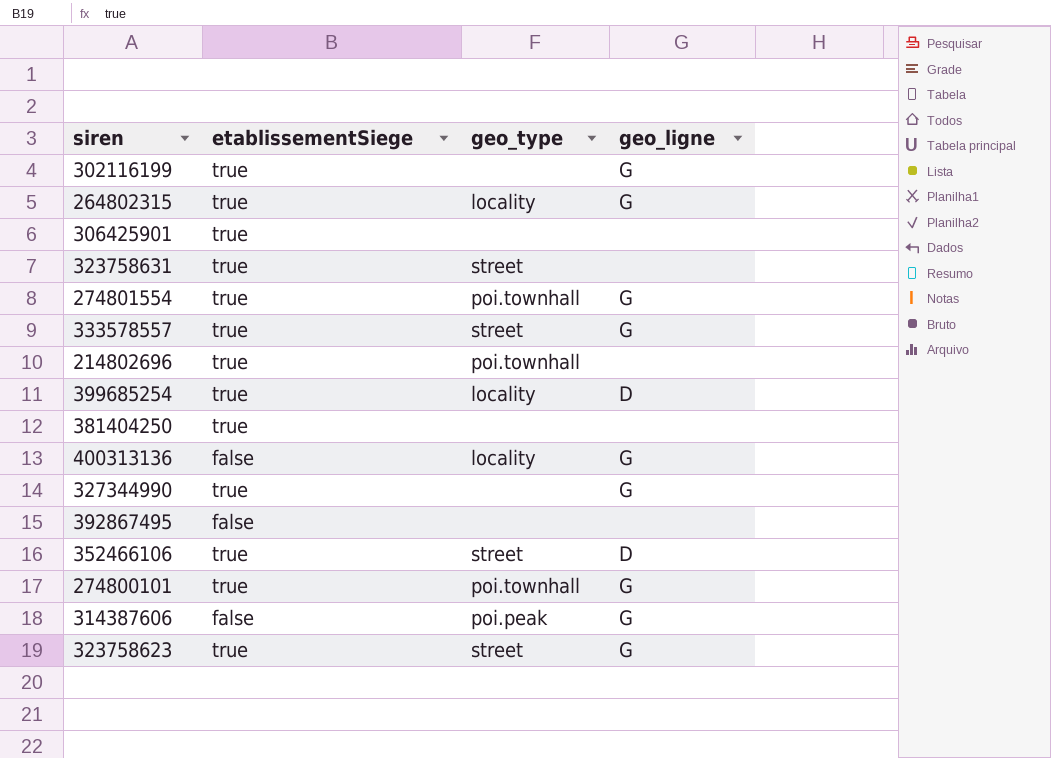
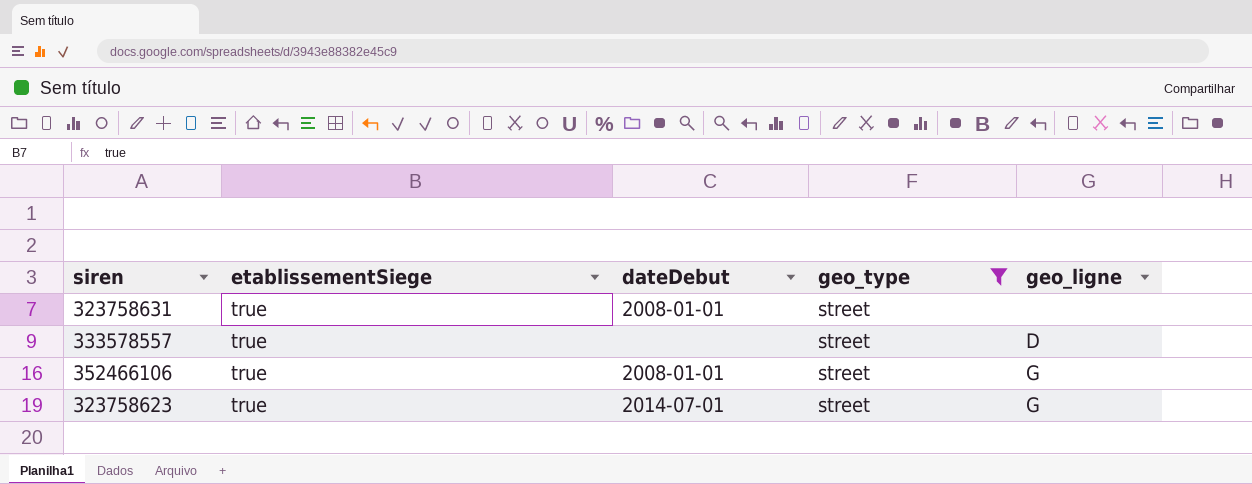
filter: none -> geo_type = street
column dateDebut | position: none -> 3
333578557 | geo_ligne: G -> D
352466106 | geo_ligne: D -> G

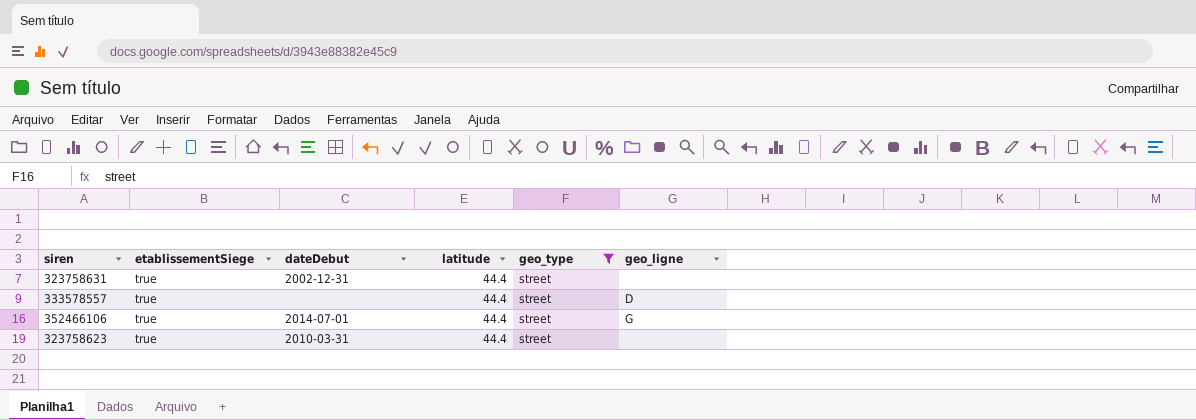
column latitude | position: none -> 4
323758631 | dateDebut: 2008-01-01 -> 2002-12-31
352466106 | dateDebut: 2008-01-01 -> 2014-07-01
323758623 | dateDebut: 2014-07-01 -> 2010-03-31
323758623 | geo_ligne: G -> none

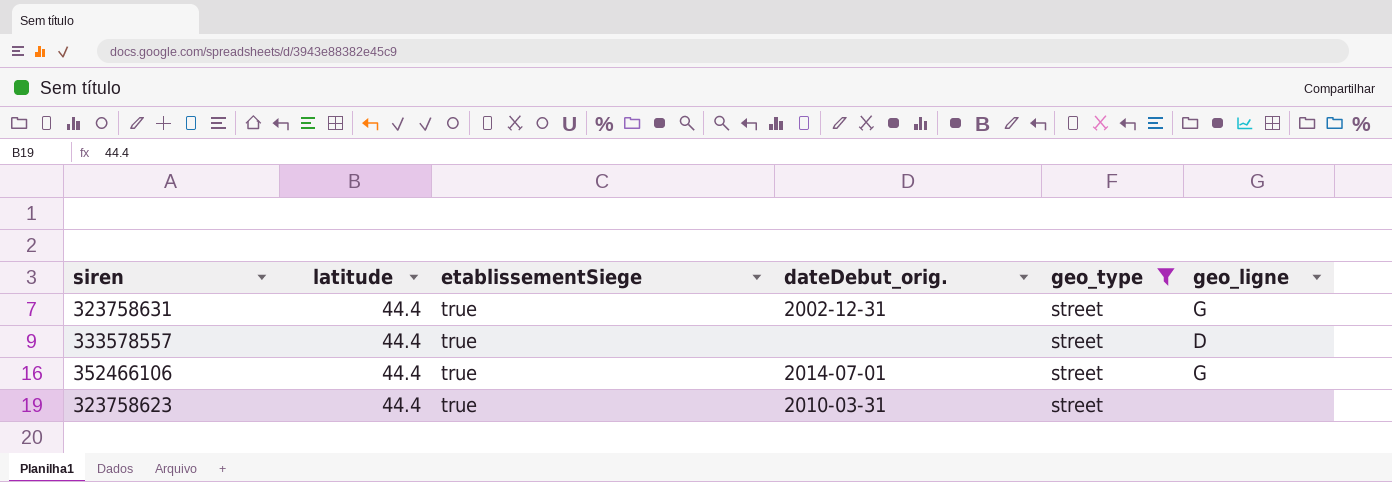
column latitude | position: 4 -> 2
column name: dateDebut -> dateDebut_orig.
323758631 | geo_ligne: none -> G

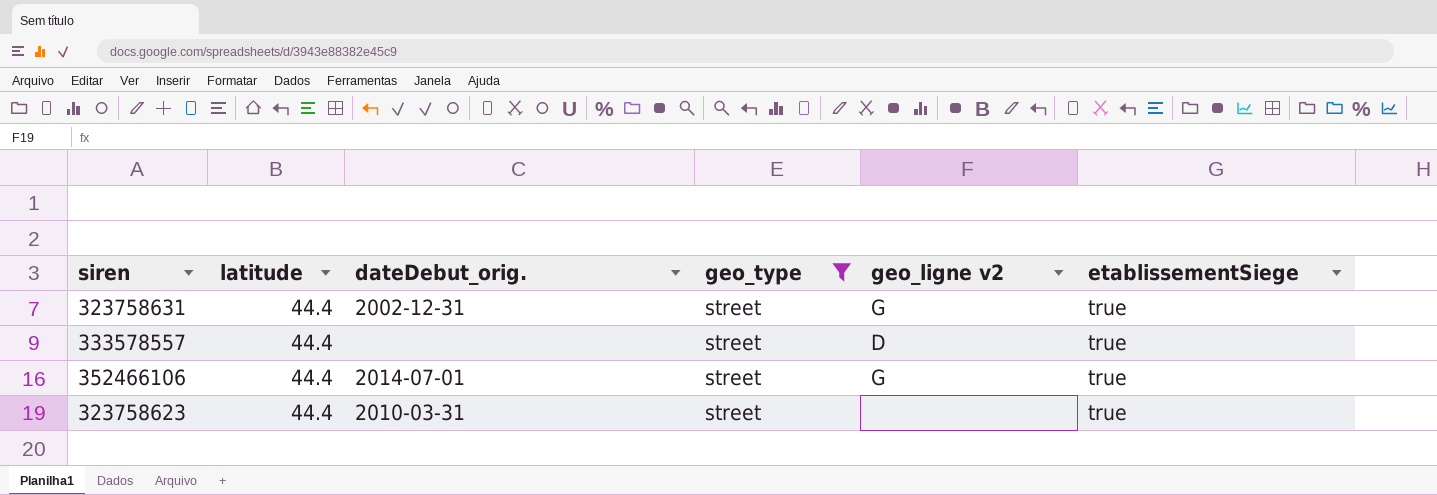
column name: geo_ligne -> geo_ligne v2
column etablissementSiege | position: 3 -> 6

